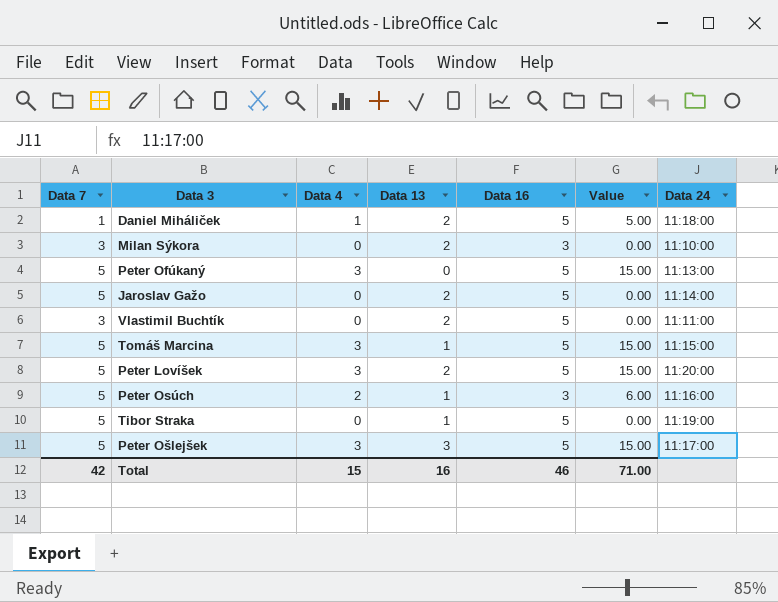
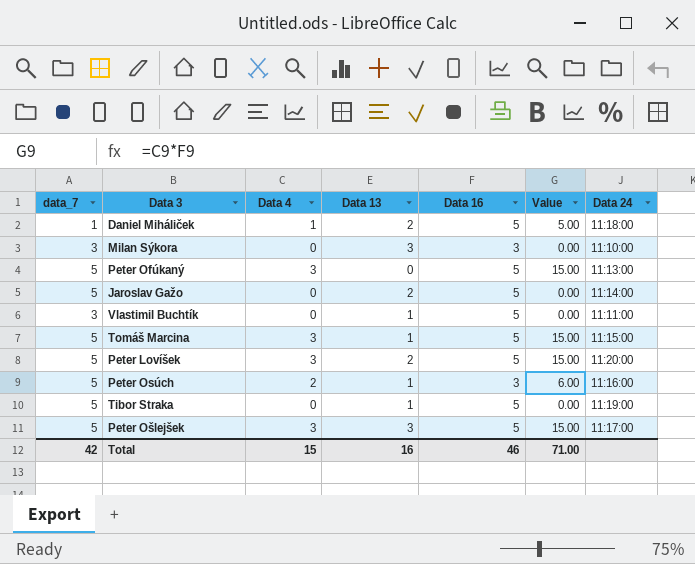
column name: Data 7 -> data_7
Milan Sýkora | Data 13: 2 -> 3
Vlastimil Buchtík | Data 13: 2 -> 1

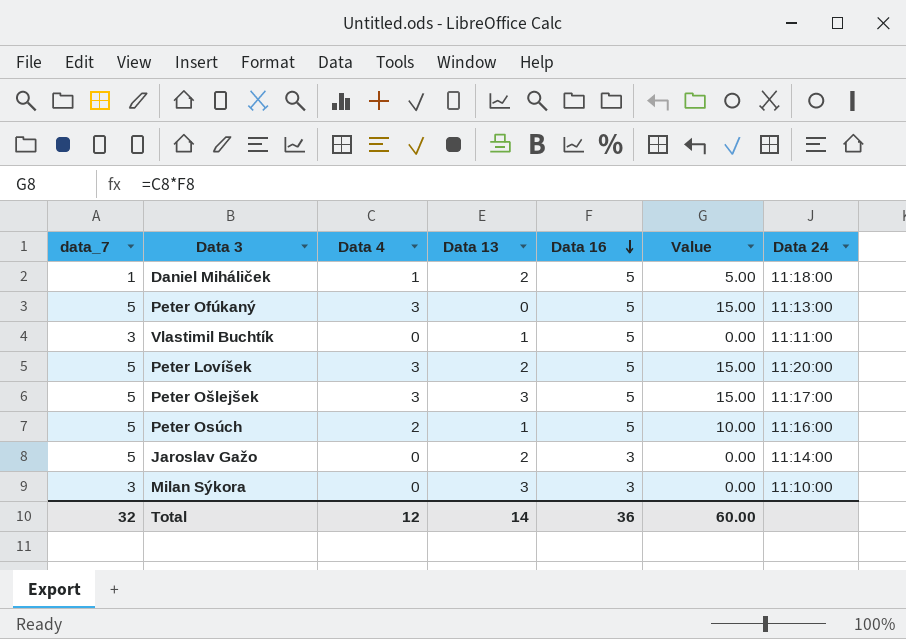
row order: none -> Data 16 descending
row Tomáš Marcina: 5 | 3 | 1 | 5 | 15.00 | 11:15:00 -> none
row Tibor Straka: 5 | 0 | 1 | 5 | 0.00 | 11:19:00 -> none
Peter Osúch | Data 16: 3 -> 5
Peter Osúch | Value: 6.00 -> 10.00
Jaroslav Gažo | Data 16: 5 -> 3
Total | data_7: 42 -> 32
Total | Data 4: 15 -> 12
Total | Data 13: 16 -> 14
Total | Data 16: 46 -> 36
Total | Value: 71.00 -> 60.00

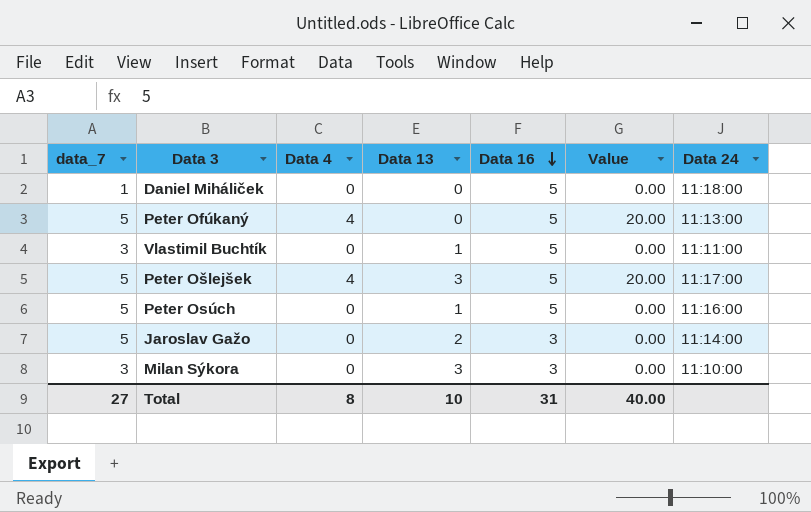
row Peter Lovíšek: 5 | 3 | 2 | 5 | 15.00 | 11:20:00 -> none
Daniel Miháliček | Data 4: 1 -> 0
Daniel Miháliček | Data 13: 2 -> 0
Daniel Miháliček | Value: 5.00 -> 0.00
Peter Ofúkaný | Data 4: 3 -> 4
Peter Ofúkaný | Value: 15.00 -> 20.00
Peter Ošlejšek | Data 4: 3 -> 4
Peter Ošlejšek | Value: 15.00 -> 20.00
Peter Osúch | Data 4: 2 -> 0
Peter Osúch | Value: 10.00 -> 0.00
Total | data_7: 32 -> 27
Total | Data 4: 12 -> 8
Total | Data 13: 14 -> 10
Total | Data 16: 36 -> 31
Total | Value: 60.00 -> 40.00

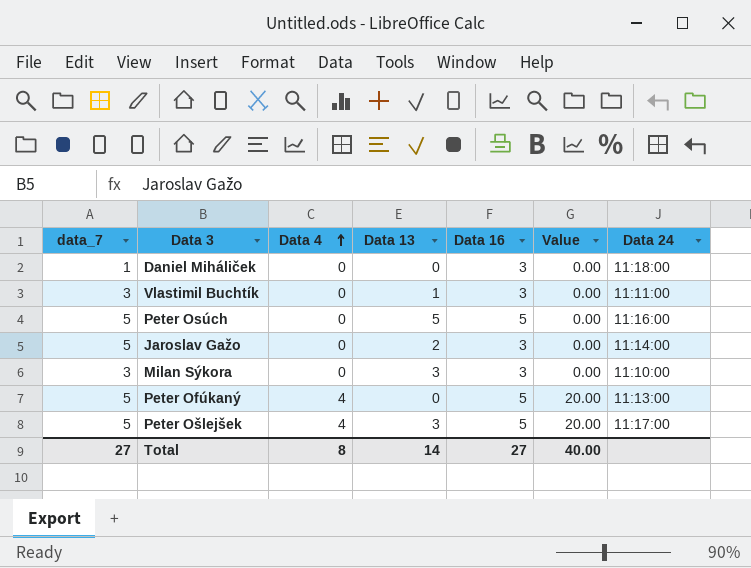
row order: Data 16 descending -> Data 4 ascending
Daniel Miháliček | Data 16: 5 -> 3
Vlastimil Buchtík | Data 16: 5 -> 3
Peter Osúch | Data 13: 1 -> 5
Total | Data 13: 10 -> 14
Total | Data 16: 31 -> 27

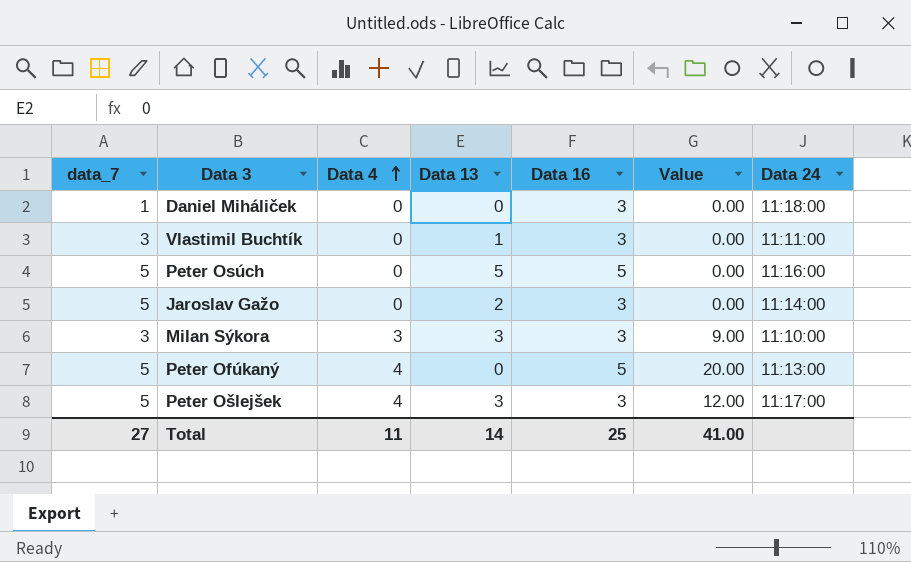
Milan Sýkora | Data 4: 0 -> 3
Milan Sýkora | Value: 0.00 -> 9.00
Peter Ošlejšek | Data 16: 5 -> 3
Peter Ošlejšek | Value: 20.00 -> 12.00
Total | Data 4: 8 -> 11
Total | Data 16: 27 -> 25
Total | Value: 40.00 -> 41.00

